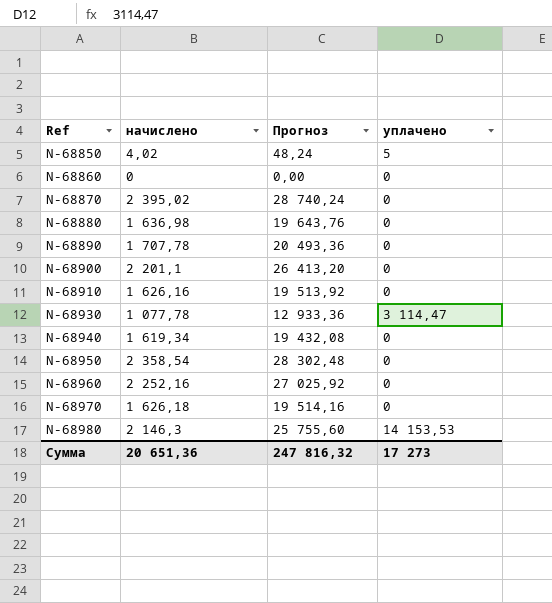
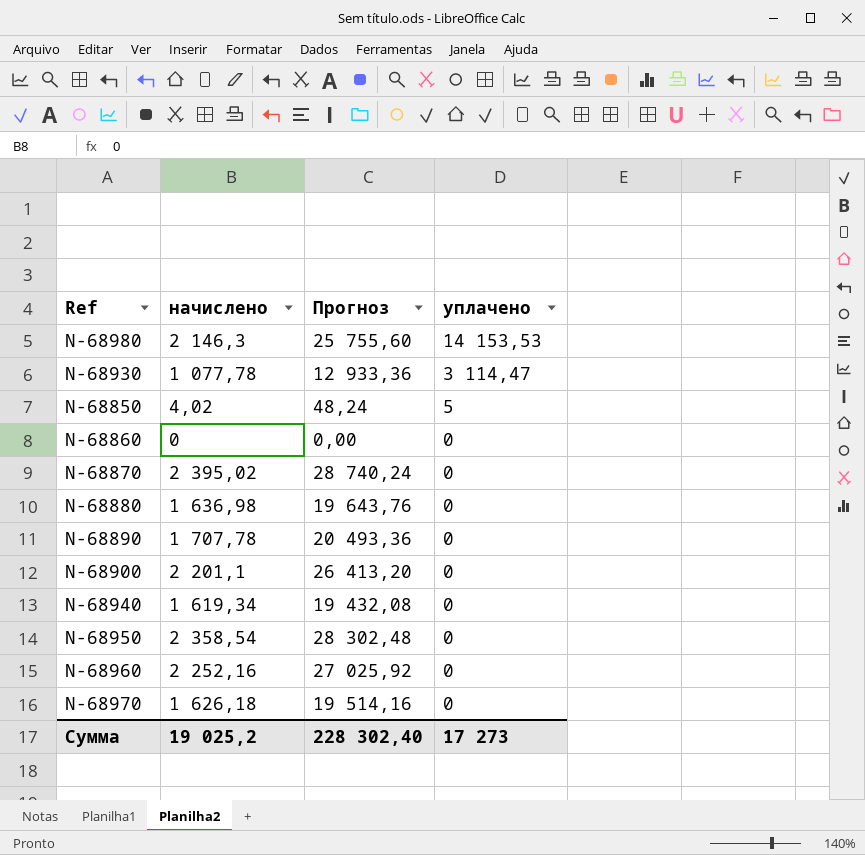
row order: Ref ascending -> уплачено descending
row N-68910: 1 626,16 | 19 513,92 | 0 -> none
Сумма | начислено: 20 651,36 -> 19 025,2
Сумма | Прогноз: 247 816,32 -> 228 302,40

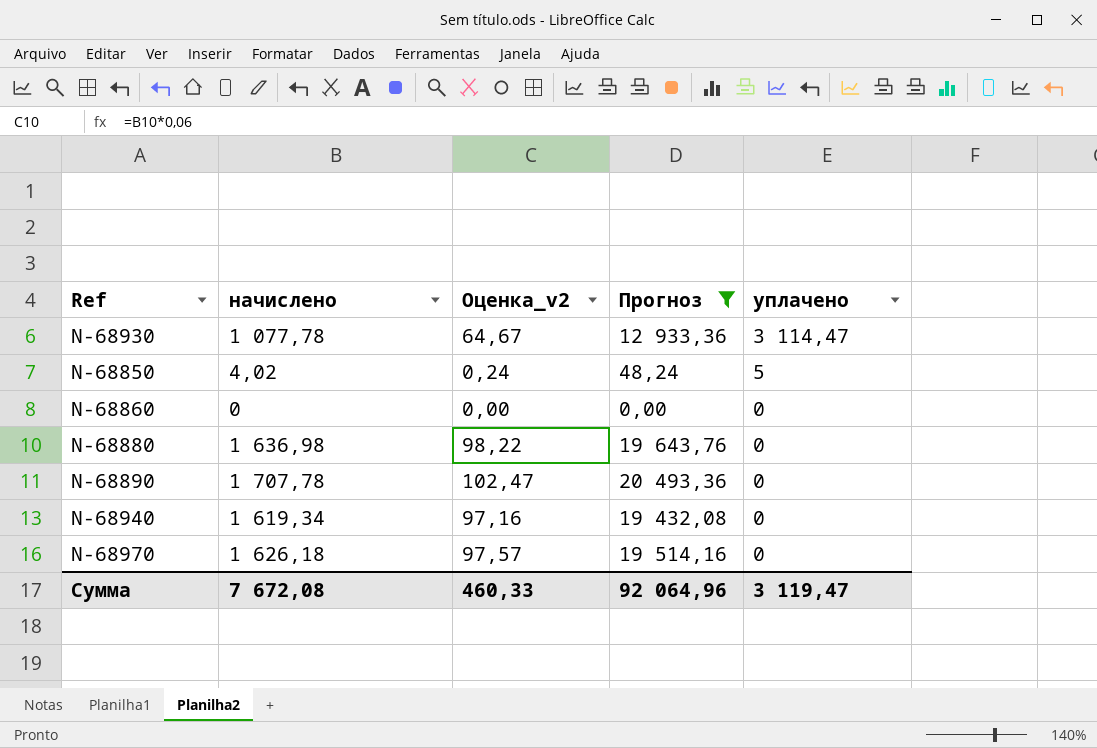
filter: none -> Прогноз <= 20 493,36
column Оценка_v2 | formula: none -> [начислено] * 0,06
Сумма | начислено: 19 025,2 -> 7 672,08
Сумма | Прогноз: 228 302,40 -> 92 064,96
Сумма | уплачено: 17 273 -> 3 119,47

